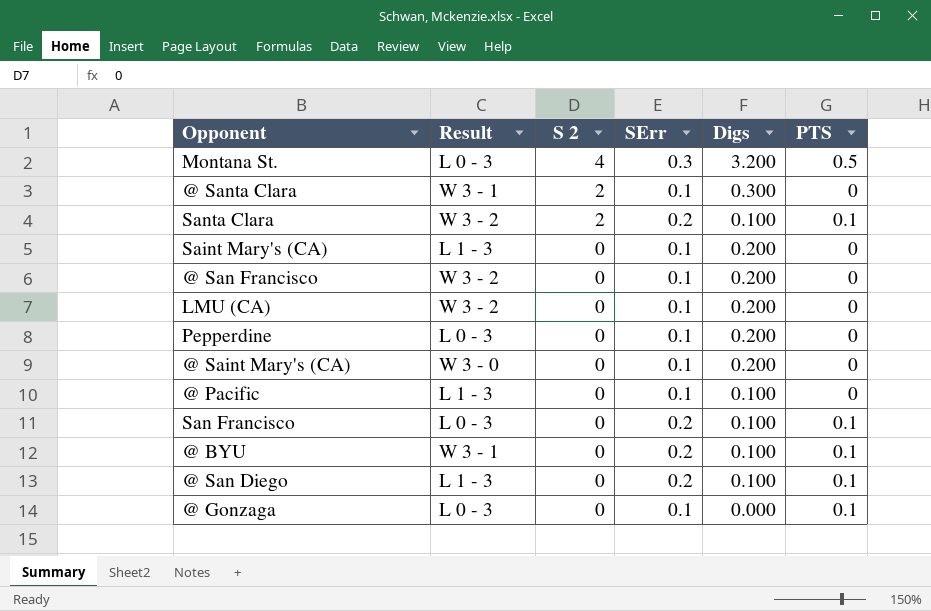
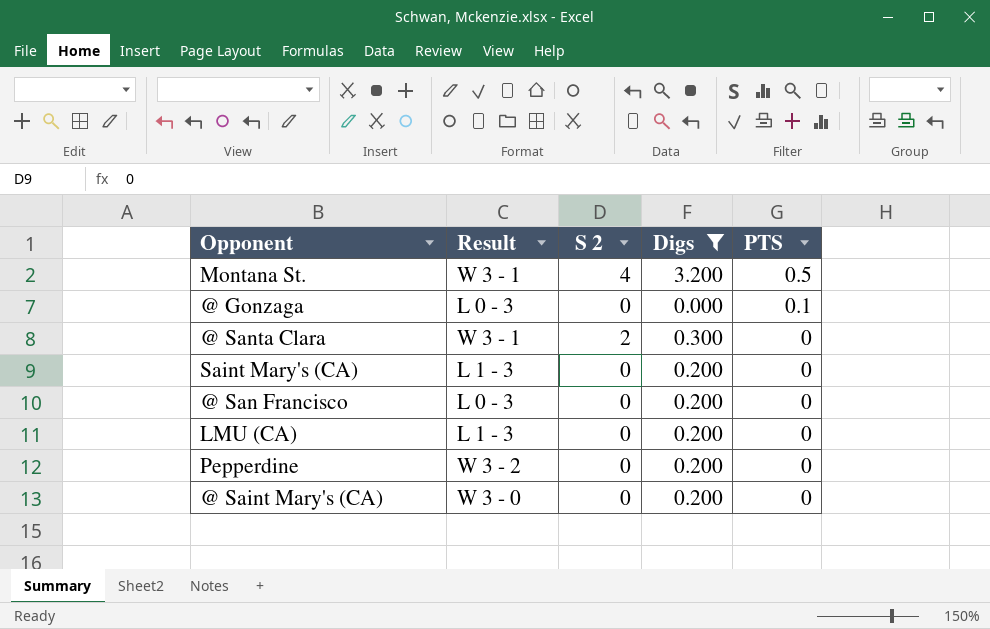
filter: none -> Digs != 0.100
row order: S 2 descending -> PTS descending
column SErr | position: 4 -> none
Montana St. | Result: L 0 - 3 -> W 3 - 1
@ San Francisco | Result: W 3 - 2 -> L 0 - 3
LMU (CA) | Result: W 3 - 2 -> L 1 - 3
Pepperdine | Result: L 0 - 3 -> W 3 - 2

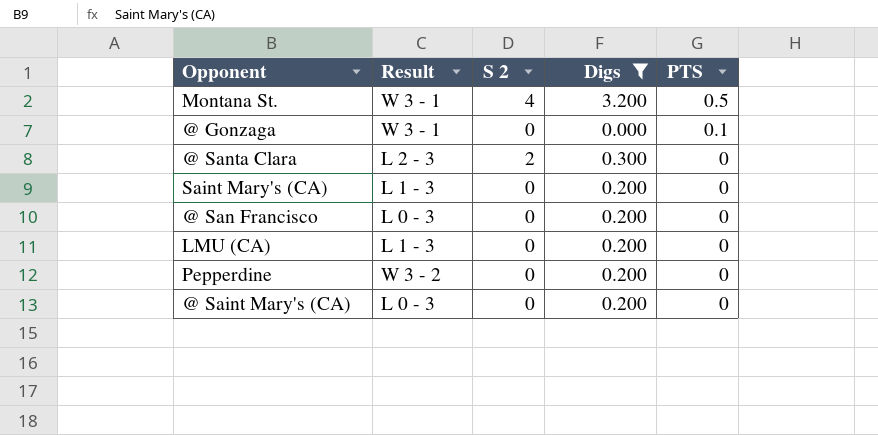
@ Gonzaga | Result: L 0 - 3 -> W 3 - 1
@ Santa Clara | Result: W 3 - 1 -> L 2 - 3
@ Saint Mary's (CA) | Result: W 3 - 0 -> L 0 - 3

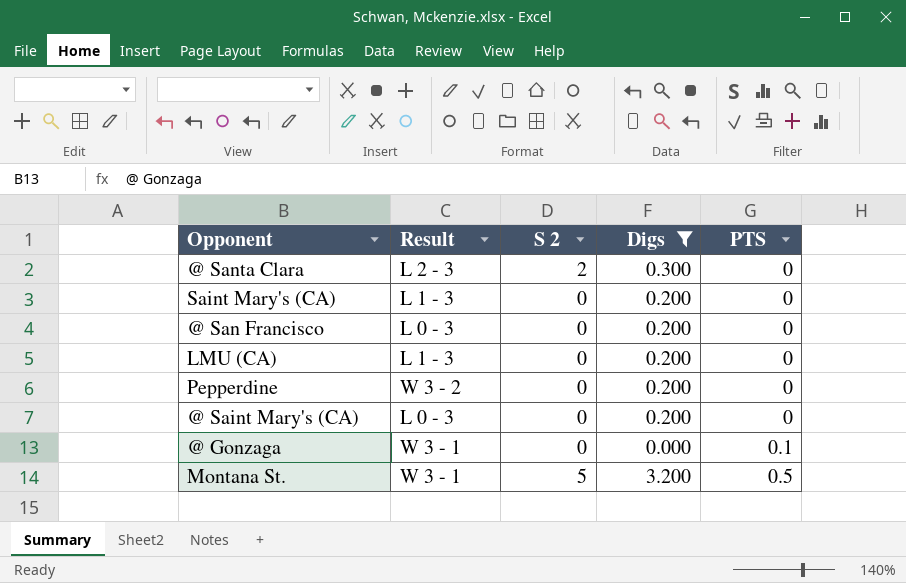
row order: PTS descending -> PTS ascending
Montana St. | S 2: 4 -> 5

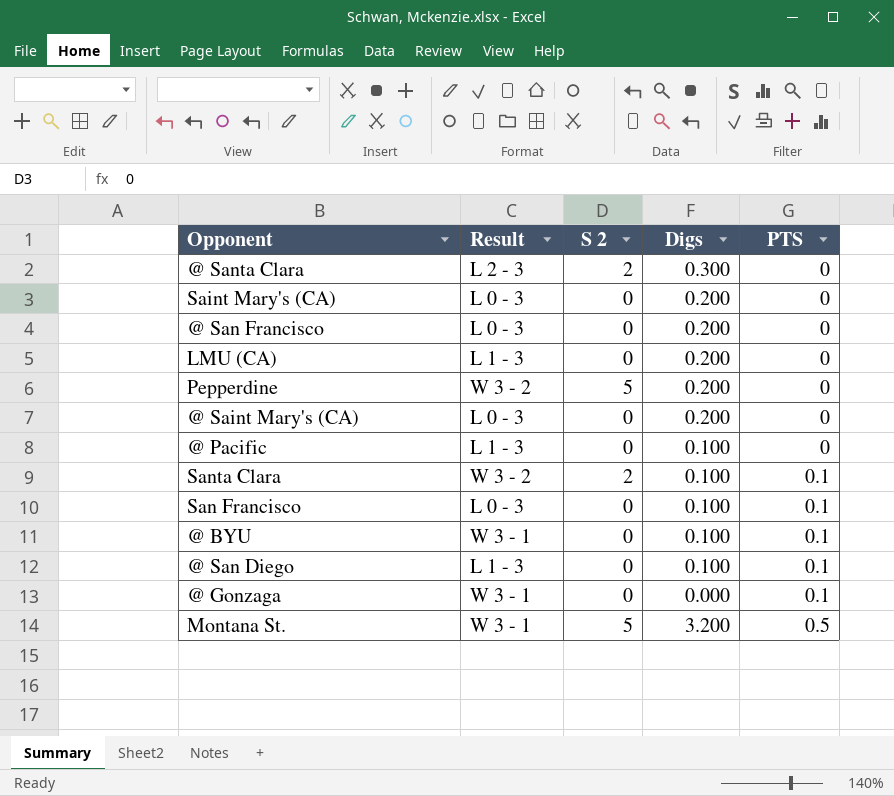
filter: Digs != 0.100 -> none
Saint Mary's (CA) | Result: L 1 - 3 -> L 0 - 3
Pepperdine | S 2: 0 -> 5

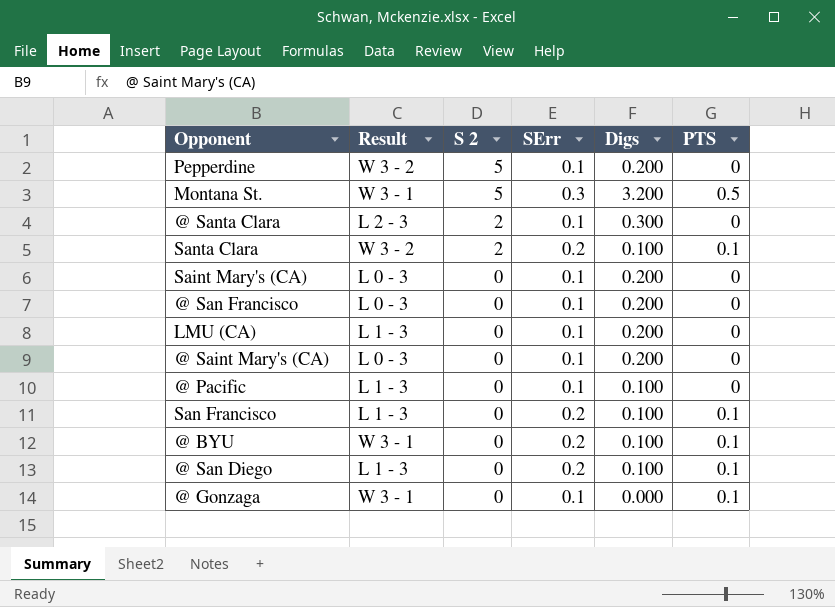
row order: PTS ascending -> S 2 descending
column SErr | position: none -> 4
San Francisco | Result: L 0 - 3 -> L 1 - 3

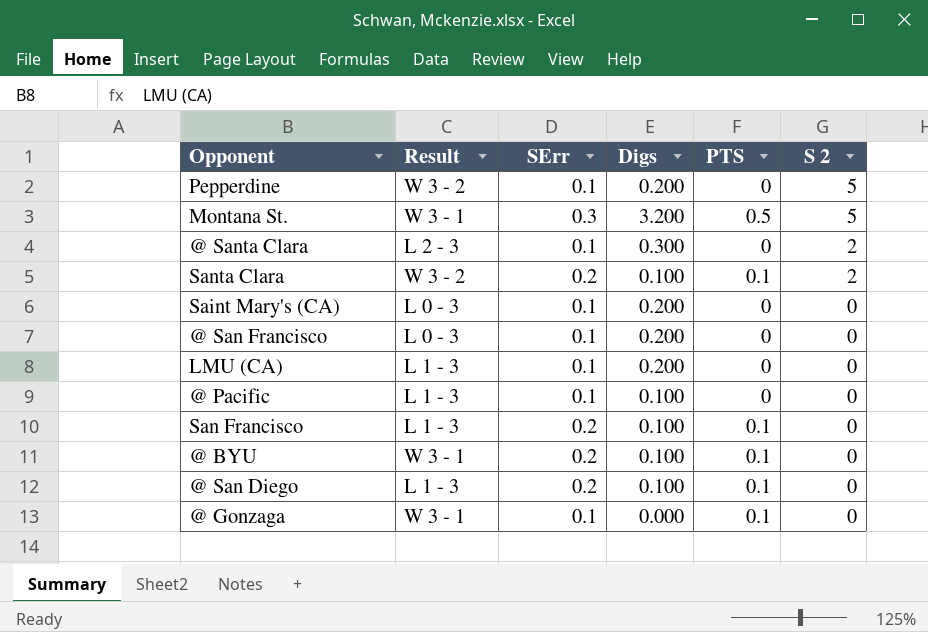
column S 2 | position: 3 -> 6
row @ Saint Mary's (CA): L 0 - 3 | 0 | 0.1 | 0.200 | 0 -> none

